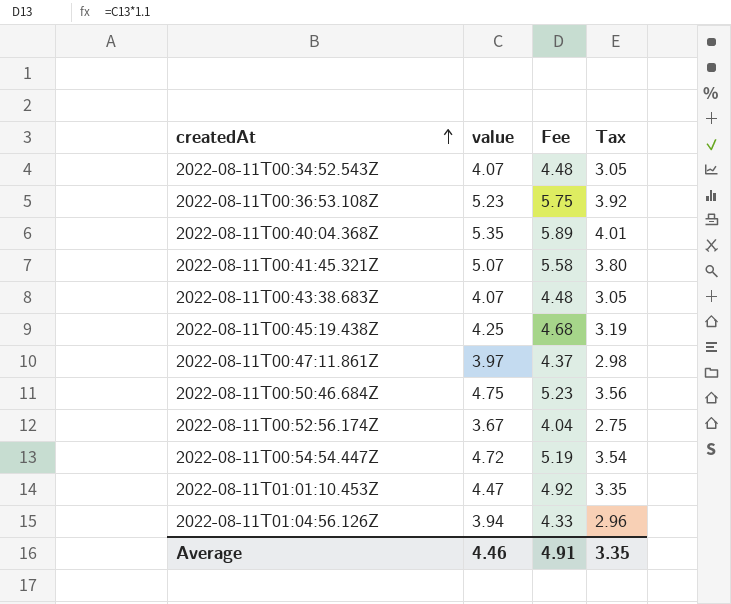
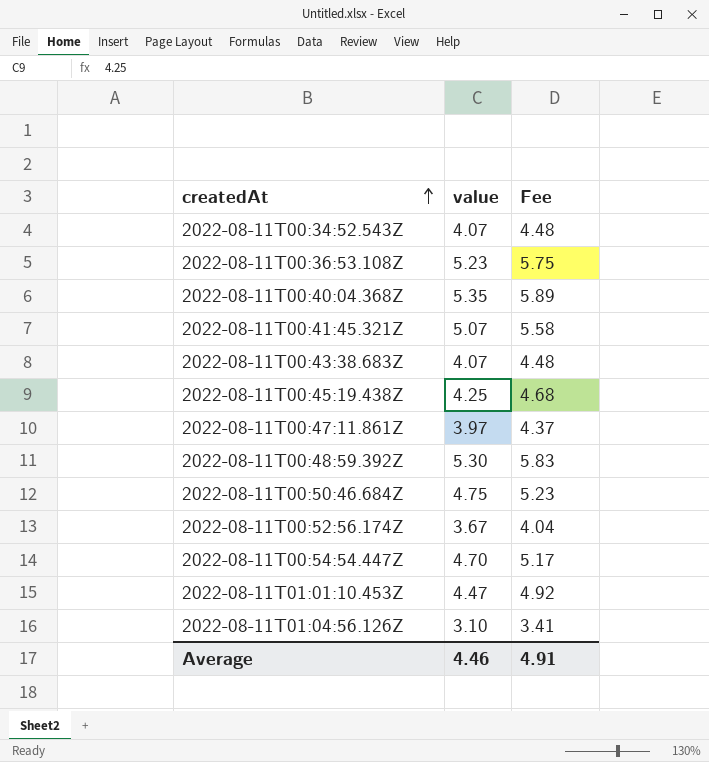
column Tax | formula: [value] * 0.75 -> none
row 2022-08-11T00:48:59.392Z: none -> 5.30 | 5.83
2022-08-11T00:54:54.447Z | value: 4.72 -> 4.70
2022-08-11T00:54:54.447Z | Fee: 5.19 -> 5.17
2022-08-11T01:04:56.126Z | value: 3.94 -> 3.10
2022-08-11T01:04:56.126Z | Fee: 4.33 -> 3.41

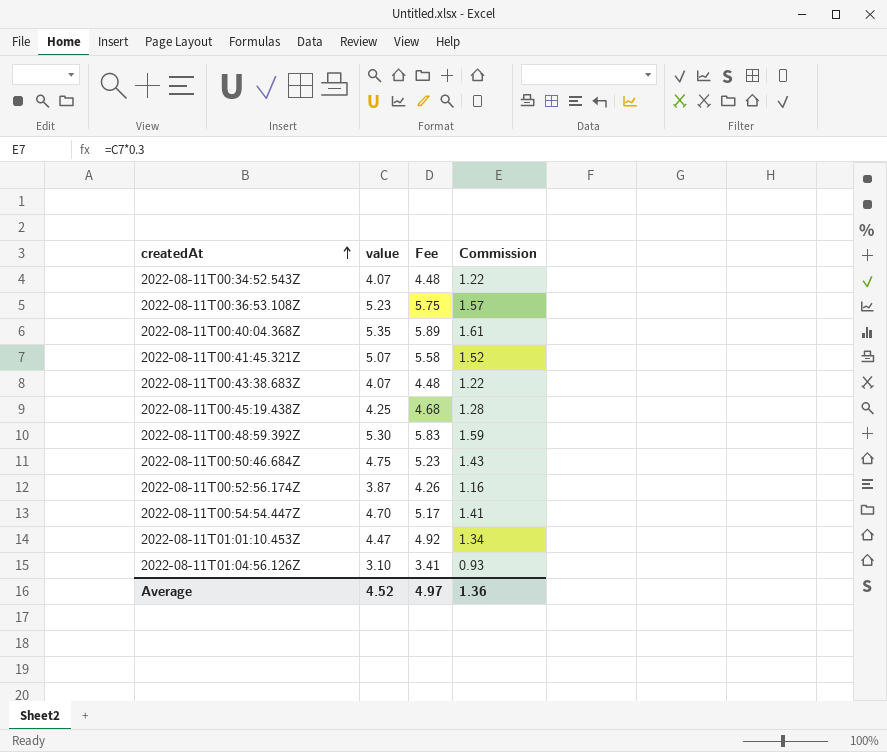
column Commission | formula: none -> [value] * 0.3
row 2022-08-11T00:47:11.861Z: 3.97 | 4.37 -> none
2022-08-11T00:52:56.174Z | value: 3.67 -> 3.87
2022-08-11T00:52:56.174Z | Fee: 4.04 -> 4.26
Average | value: 4.46 -> 4.52
Average | Fee: 4.91 -> 4.97

